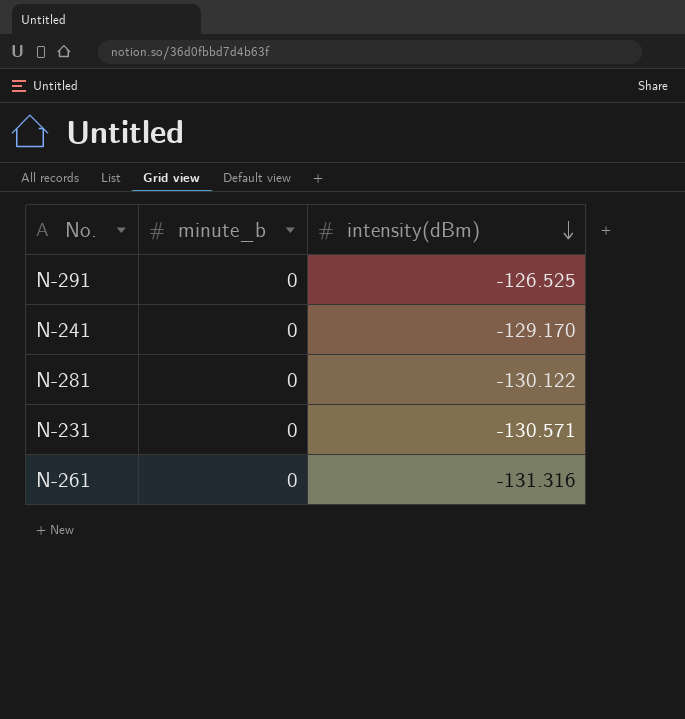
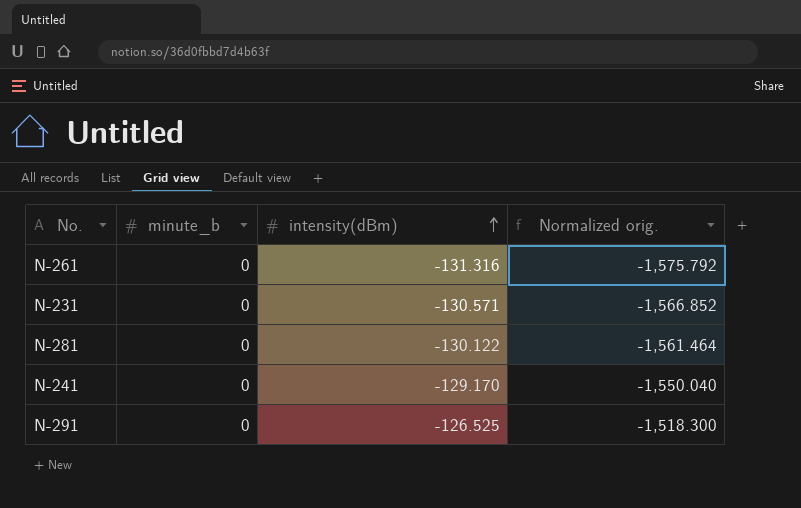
row order: intensity(dBm) descending -> intensity(dBm) ascending
column Normalized orig. | formula: none -> [intensity(dBm)] * 12

